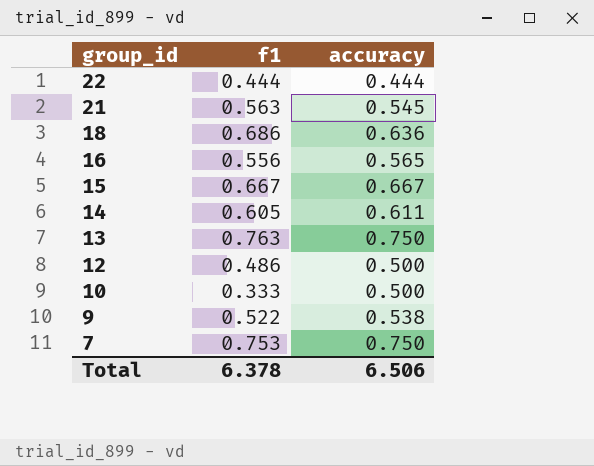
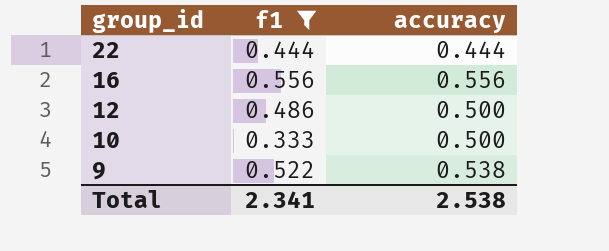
filter: none -> f1 <= 0.556
16 | accuracy: 0.565 -> 0.556
Total | f1: 6.378 -> 2.341
Total | accuracy: 6.506 -> 2.538

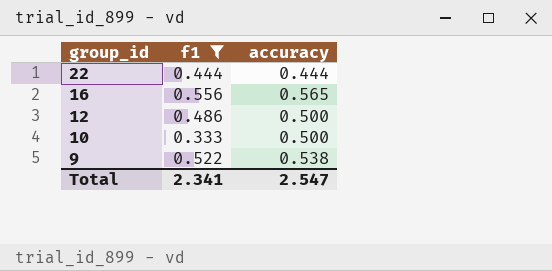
16 | accuracy: 0.556 -> 0.565
Total | accuracy: 2.538 -> 2.547

